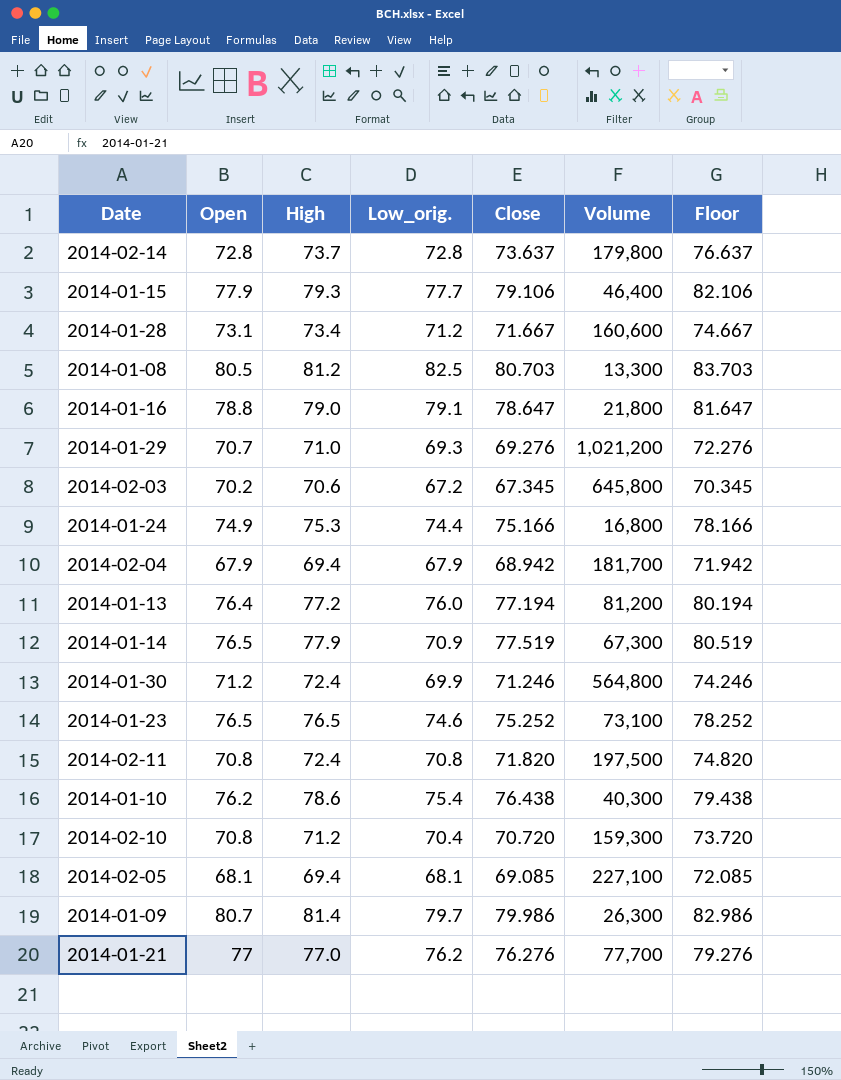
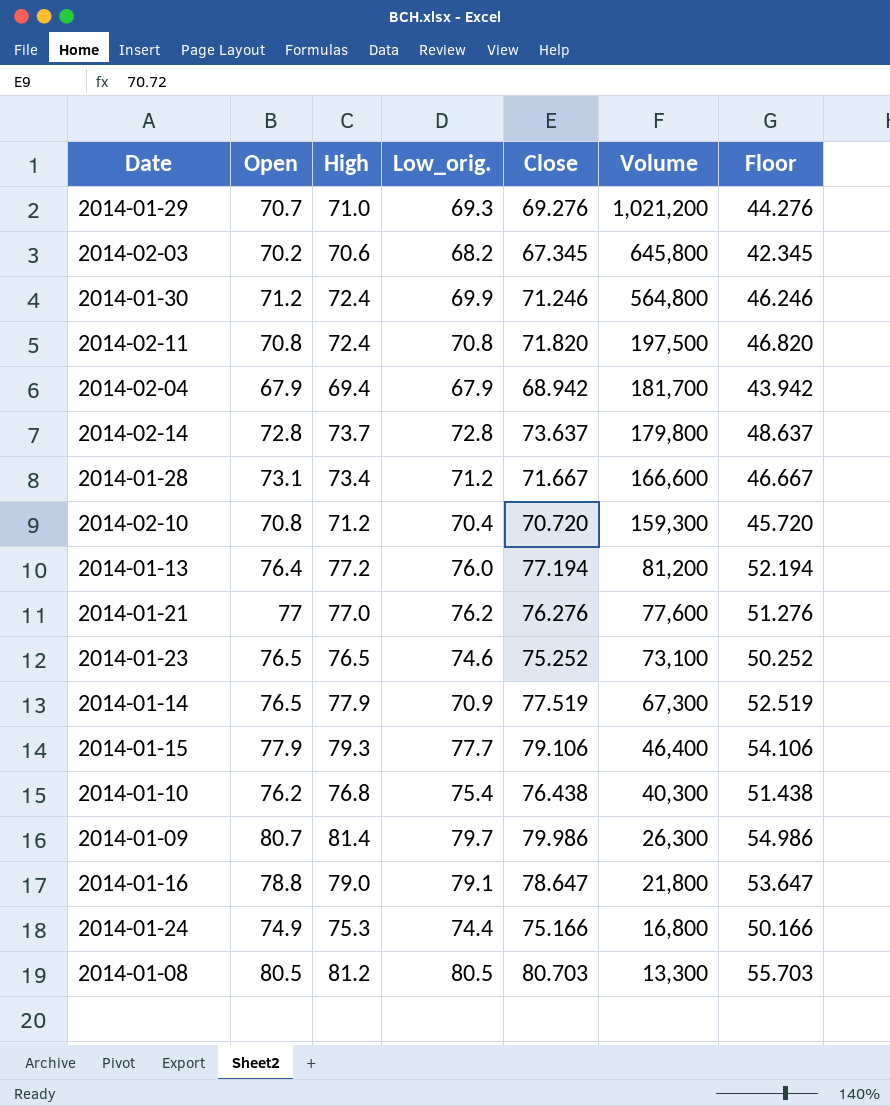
row order: none -> Volume descending
column Floor | formula: [Close] + 3 -> [Close] - 25
row 2014-02-05: 68.1 | 69.4 | 68.1 | 69.085 | 227,100 | 72.085 -> none
2014-02-03 | Low_orig.: 67.2 -> 68.2
2014-01-28 | Volume: 160,600 -> 166,600
2014-01-21 | Volume: 77,700 -> 77,600
2014-01-10 | High: 78.6 -> 76.8
2014-01-08 | Low_orig.: 82.5 -> 80.5

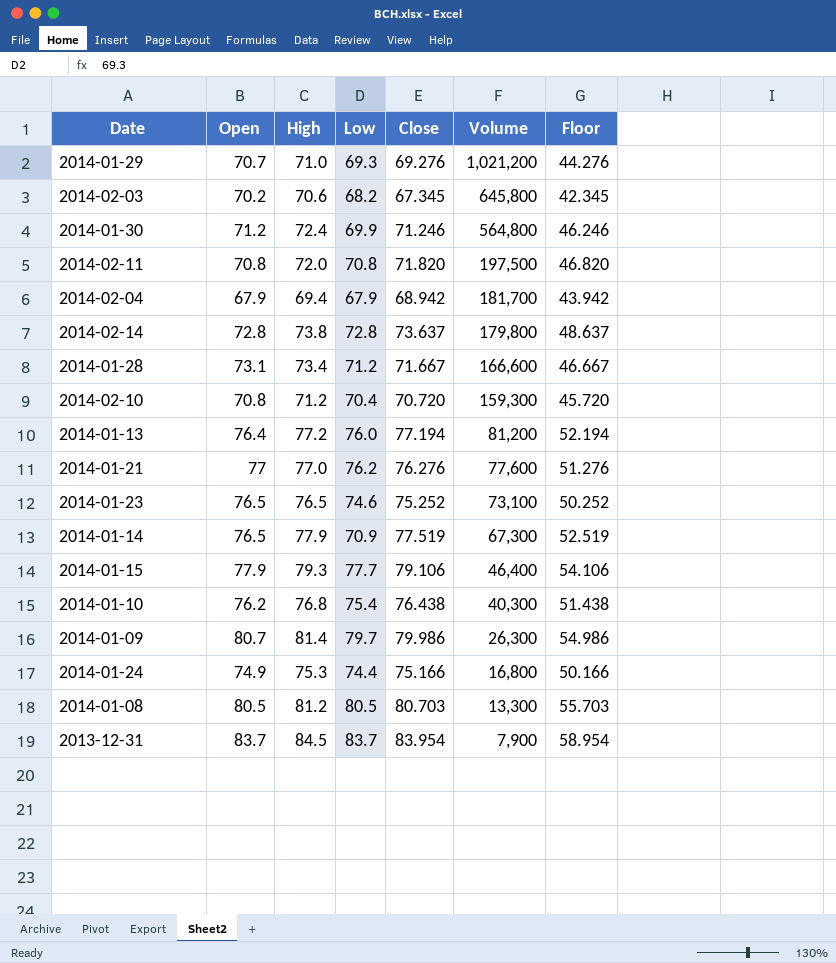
column name: Low_orig. -> Low
row 2014-01-16: 78.8 | 79.0 | 79.1 | 78.647 | 21,800 | 53.647 -> none
2014-02-11 | High: 72.4 -> 72.0
2014-02-14 | High: 73.7 -> 73.8
row 2013-12-31: none -> 83.7 | 84.5 | 83.7 | 83.954 | 7,900 | 58.954

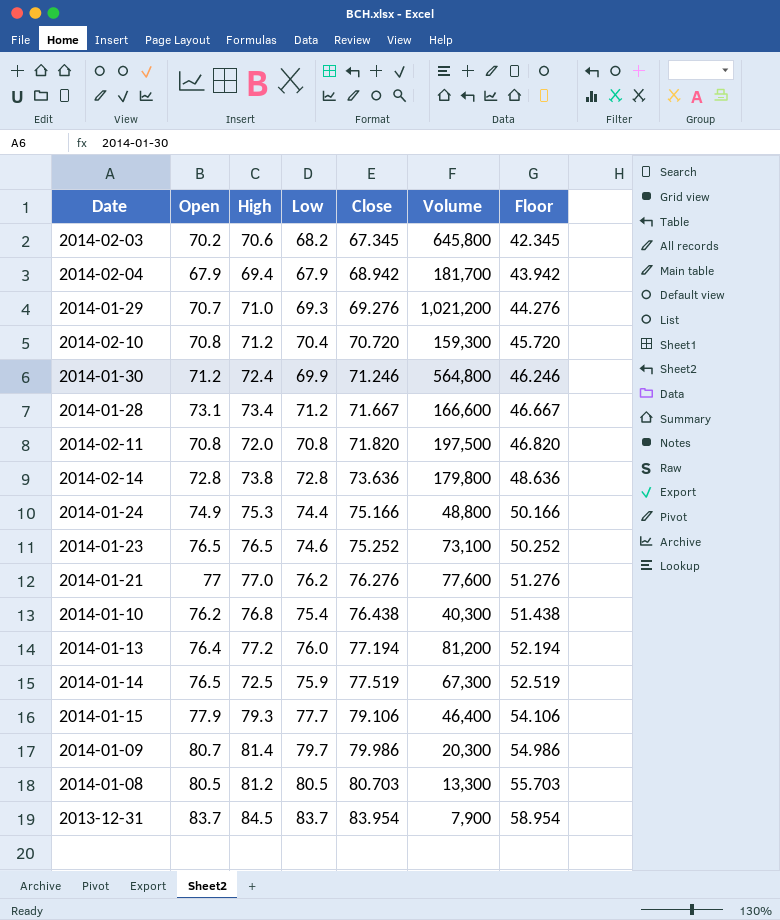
row order: Volume descending -> Close ascending
2014-02-14 | Close: 73.637 -> 73.636
2014-02-14 | Floor: 48.637 -> 48.636
2014-01-24 | Volume: 16,800 -> 48,800
2014-01-14 | High: 77.9 -> 72.5
2014-01-14 | Low: 70.9 -> 75.9
2014-01-09 | Volume: 26,300 -> 20,300

